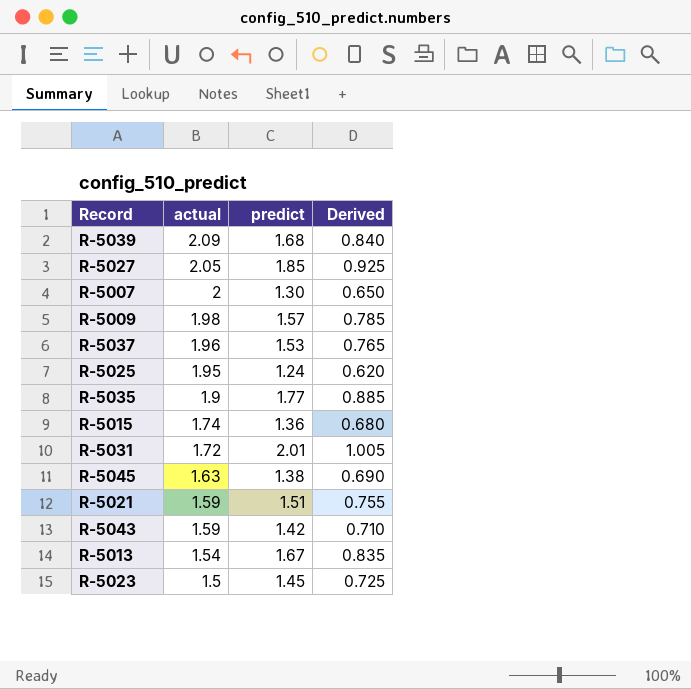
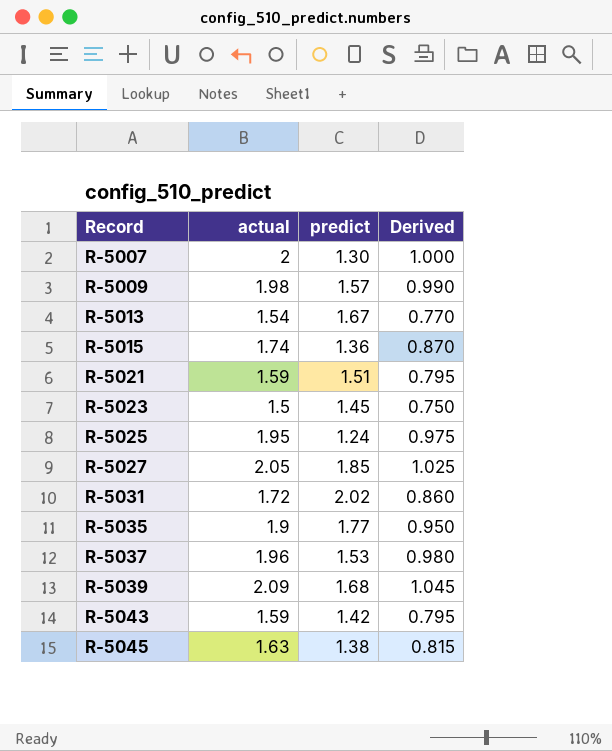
row order: actual descending -> Record ascending
column Derived | formula: [predict] * 0.5 -> [actual] * 0.5
R-5031 | predict: 2.01 -> 2.02

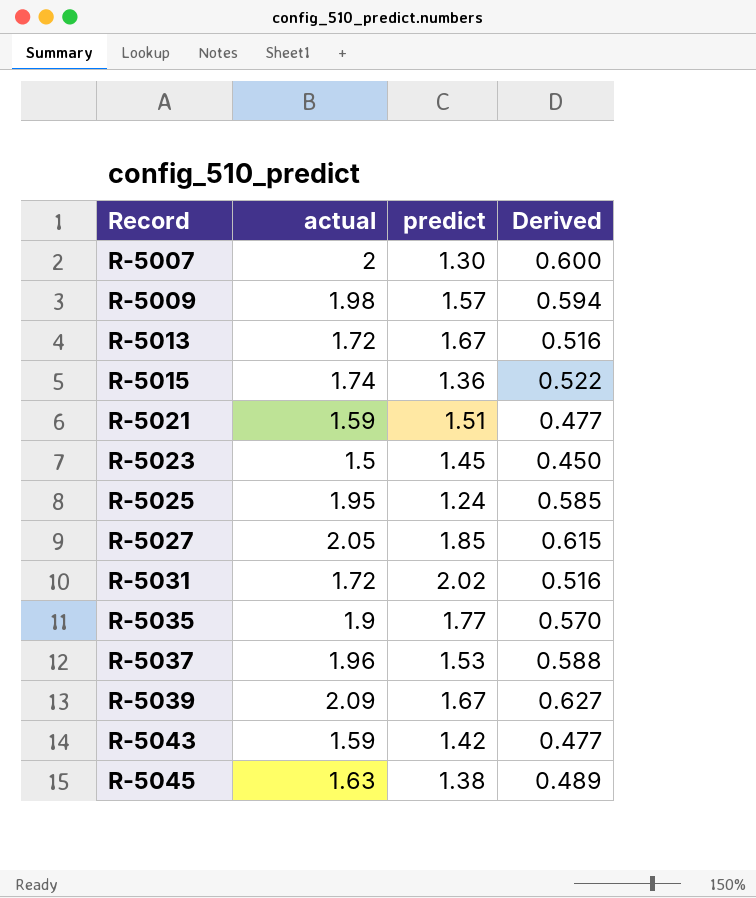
column Derived | formula: [actual] * 0.5 -> [actual] * 0.3
R-5013 | actual: 1.54 -> 1.72
R-5039 | predict: 1.68 -> 1.67

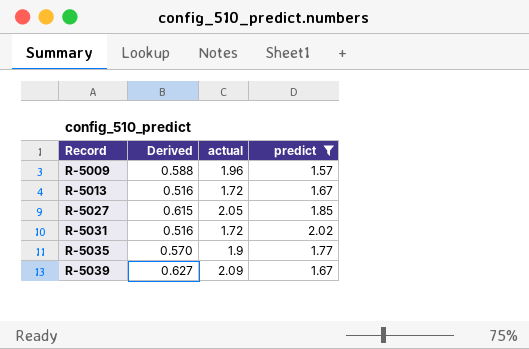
filter: none -> predict >= 1.57
column Derived | position: 4 -> 2
R-5009 | Derived: 0.594 -> 0.588
R-5009 | actual: 1.98 -> 1.96

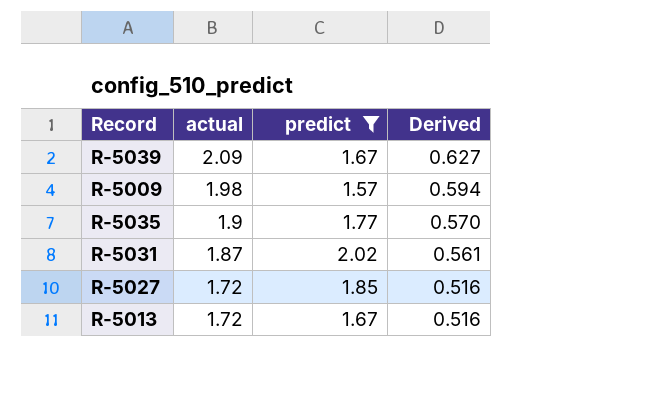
row order: Record ascending -> actual descending
column Derived | position: 2 -> 4
R-5009 | actual: 1.96 -> 1.98
R-5009 | Derived: 0.588 -> 0.594
R-5031 | actual: 1.72 -> 1.87
R-5031 | Derived: 0.516 -> 0.561
R-5027 | actual: 2.05 -> 1.72
R-5027 | Derived: 0.615 -> 0.516

